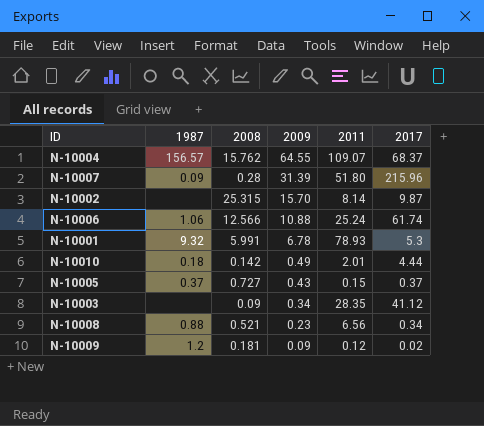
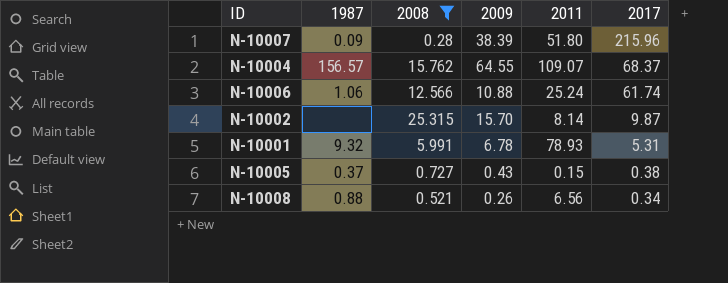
filter: none -> 2008 >= 0.28
row order: 2009 descending -> 2017 descending
N-10007 | 2009: 31.39 -> 38.39
N-10001 | 2017: 5.3 -> 5.31
N-10005 | 2017: 0.37 -> 0.38
N-10008 | 2009: 0.23 -> 0.26

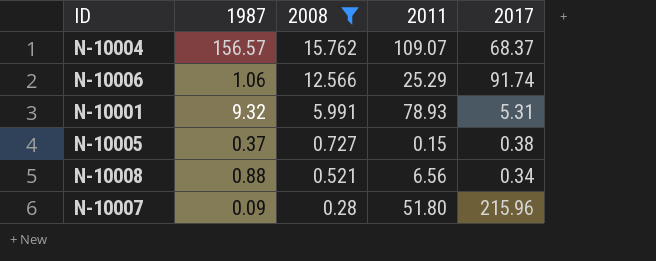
row order: 2017 descending -> 2008 descending
column 2009 | position: 4 -> none
row N-10002: none | 25.315 | 15.70 | 8.14 | 9.87 -> none
N-10006 | 2011: 25.24 -> 25.29
N-10006 | 2017: 61.74 -> 91.74

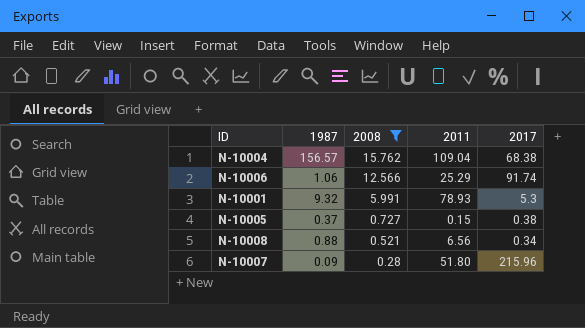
N-10004 | 2011: 109.07 -> 109.04
N-10004 | 2017: 68.37 -> 68.38
N-10001 | 2017: 5.31 -> 5.3

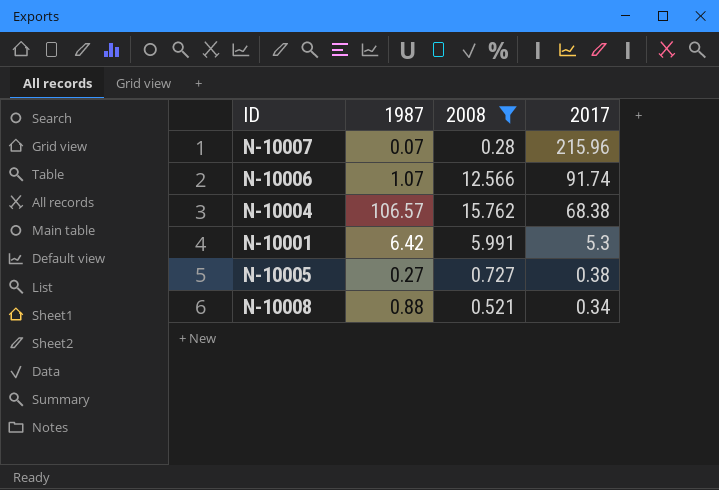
row order: 2008 descending -> 2017 descending
column 2011 | position: 4 -> none
N-10007 | 1987: 0.09 -> 0.07
N-10006 | 1987: 1.06 -> 1.07
N-10004 | 1987: 156.57 -> 106.57
N-10001 | 1987: 9.32 -> 6.42
N-10005 | 1987: 0.37 -> 0.27

